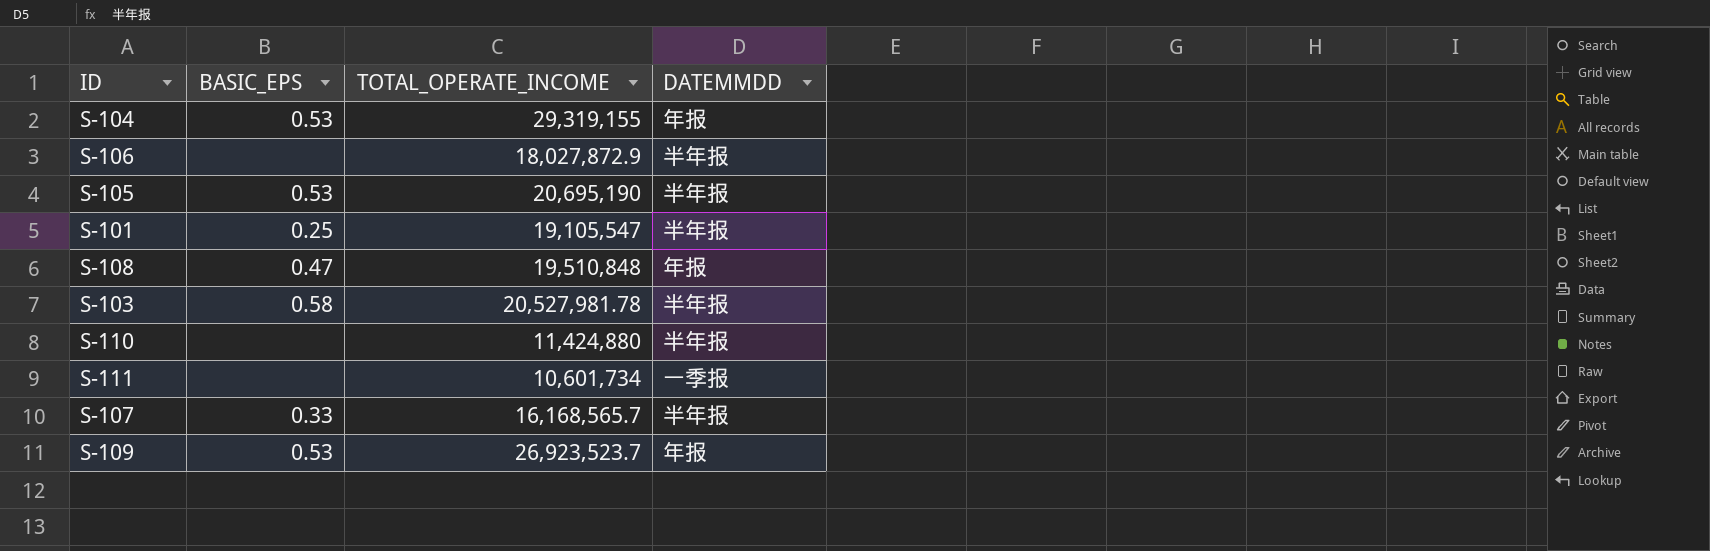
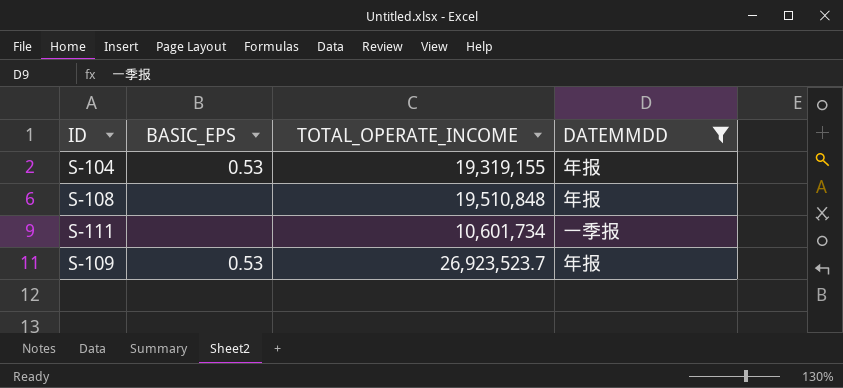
filter: none -> DATEMMDD != 半年报
S-104 | TOTAL_OPERATE_INCOME: 29,319,155 -> 19,319,155
S-108 | BASIC_EPS: 0.47 -> none

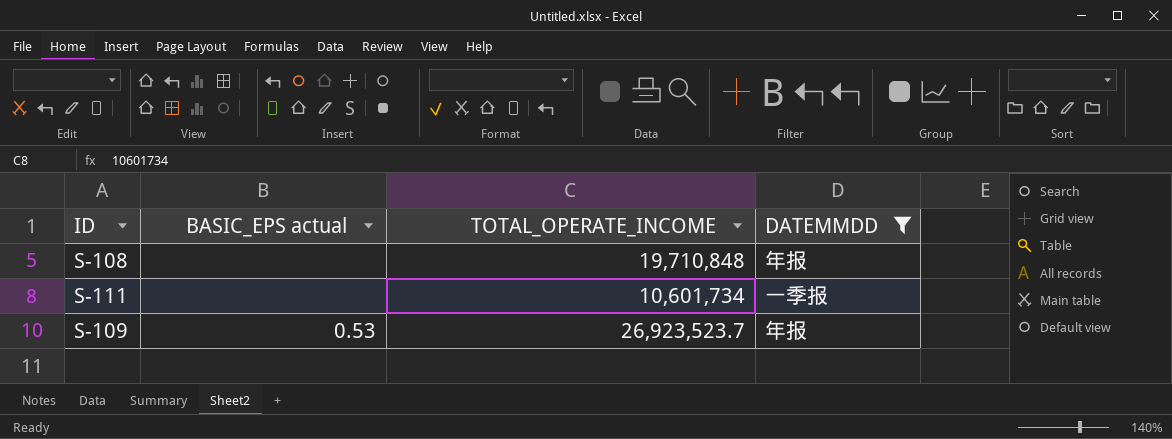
column name: BASIC_EPS -> BASIC_EPS actual
row S-104: 0.53 | 19,319,155 | 年报 -> none
S-108 | TOTAL_OPERATE_INCOME: 19,510,848 -> 19,710,848

